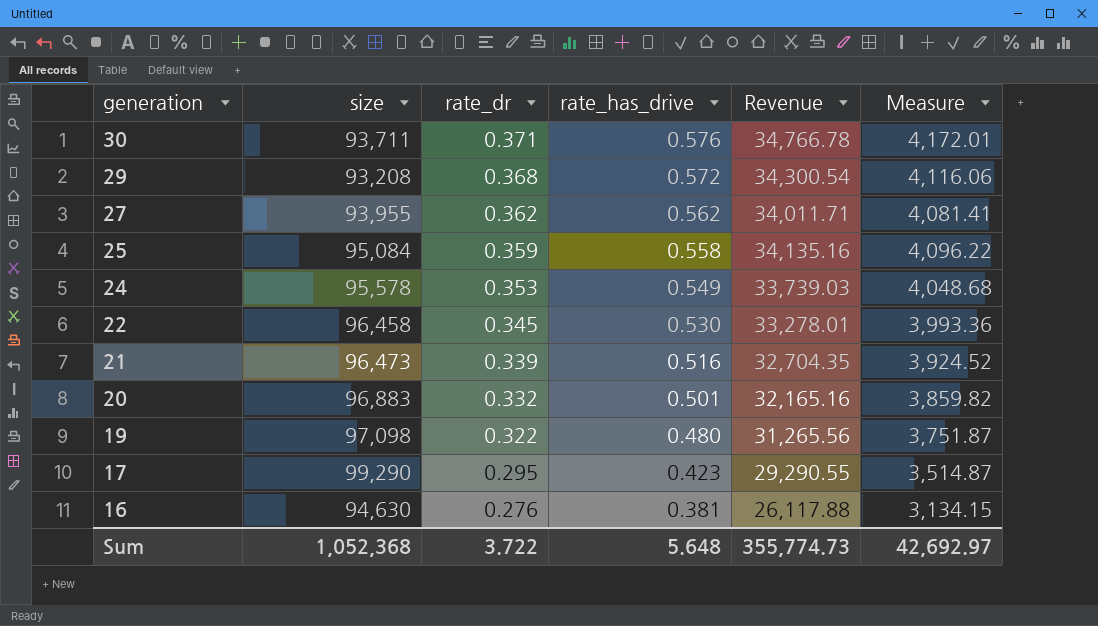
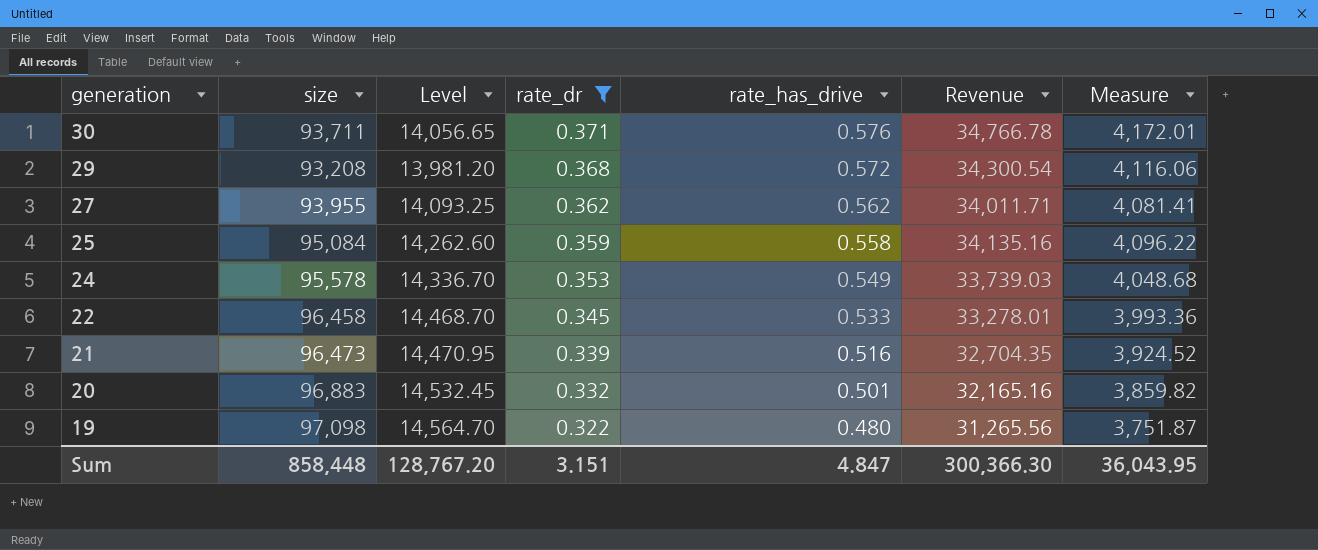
filter: none -> rate_dr >= 0.322
column Level | formula: none -> [size] * 0.15
22 | rate_has_drive: 0.530 -> 0.533
Sum | size: 1,052,368 -> 858,448
Sum | rate_dr: 3.722 -> 3.151
Sum | rate_has_drive: 5.648 -> 4.847
Sum | Revenue: 355,774.73 -> 300,366.30
Sum | Measure: 42,692.97 -> 36,043.95

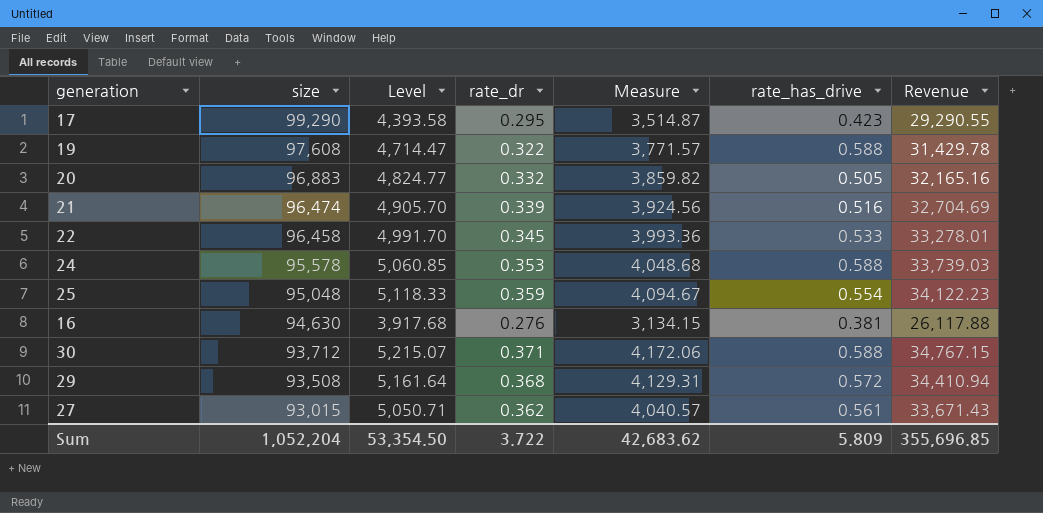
filter: rate_dr >= 0.322 -> none
row order: generation descending -> size descending
column Level | formula: [size] * 0.15 -> [Revenue] * 0.15
column Measure | position: 7 -> 5
19 | size: 97,098 -> 97,608
19 | Measure: 3,751.87 -> 3,771.57
19 | rate_has_drive: 0.480 -> 0.588
19 | Revenue: 31,265.56 -> 31,429.78
20 | rate_has_drive: 0.501 -> 0.505
21 | size: 96,473 -> 96,474
21 | Measure: 3,924.52 -> 3,924.56
21 | Revenue: 32,704.35 -> 32,704.69
24 | rate_has_drive: 0.549 -> 0.588
25 | size: 95,084 -> 95,048
25 | Measure: 4,096.22 -> 4,094.67
25 | rate_has_drive: 0.558 -> 0.554
25 | Revenue: 34,135.16 -> 34,122.23
30 | size: 93,711 -> 93,712
30 | Measure: 4,172.01 -> 4,172.06
30 | rate_has_drive: 0.576 -> 0.588
30 | Revenue: 34,766.78 -> 34,767.15
29 | size: 93,208 -> 93,508
29 | Measure: 4,116.06 -> 4,129.31
29 | Revenue: 34,300.54 -> 34,410.94
27 | size: 93,955 -> 93,015
27 | Measure: 4,081.41 -> 4,040.57
27 | rate_has_drive: 0.562 -> 0.561
27 | Revenue: 34,011.71 -> 33,671.43
Sum | size: 858,448 -> 1,052,204
Sum | Level: 128,767.20 -> 53,354.50
Sum | rate_dr: 3.151 -> 3.722
Sum | Measure: 36,043.95 -> 42,683.62
Sum | rate_has_drive: 4.847 -> 5.809
Sum | Revenue: 300,366.30 -> 355,696.85

